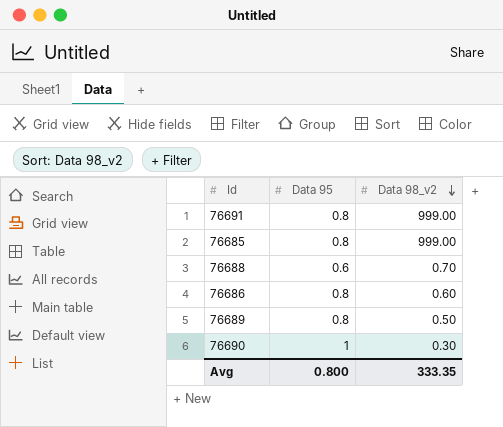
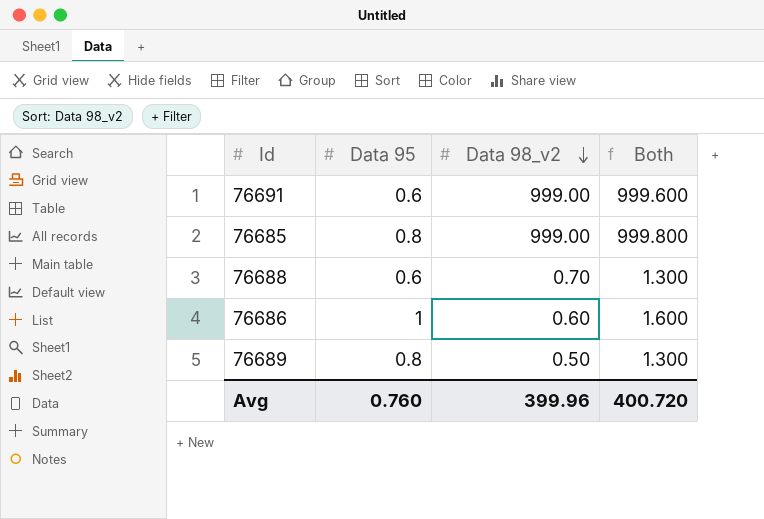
column Both | formula: none -> [Data 95] + [Data 98_v2]
row 76690: 1 | 0.30 -> none
76691 | Data 95: 0.8 -> 0.6
76686 | Data 95: 0.8 -> 1
Avg | Data 95: 0.800 -> 0.760
Avg | Data 98_v2: 333.35 -> 399.96

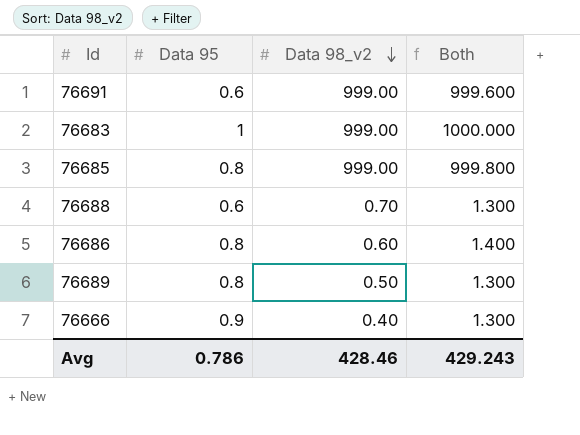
row 76683: none -> 1 | 999.00 | 1000.000
76686 | Data 95: 1 -> 0.8
76686 | Both: 1.600 -> 1.400
row 76666: none -> 0.9 | 0.40 | 1.300
Avg | Data 95: 0.760 -> 0.786
Avg | Data 98_v2: 399.96 -> 428.46
Avg | Both: 400.720 -> 429.243

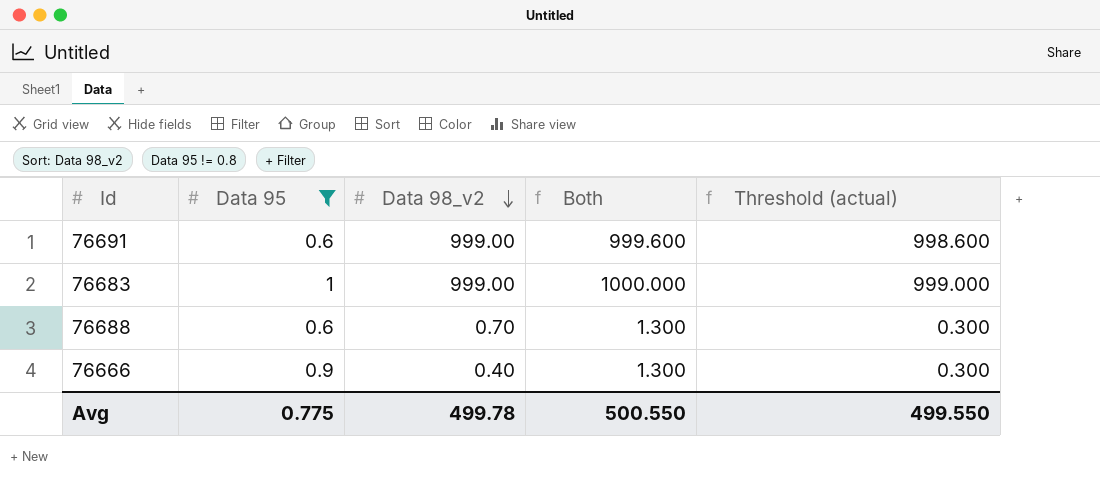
filter: none -> Data 95 != 0.8
column Threshold (actual) | formula: none -> [Both] - 1
Avg | Data 95: 0.786 -> 0.775
Avg | Data 98_v2: 428.46 -> 499.78
Avg | Both: 429.243 -> 500.550

